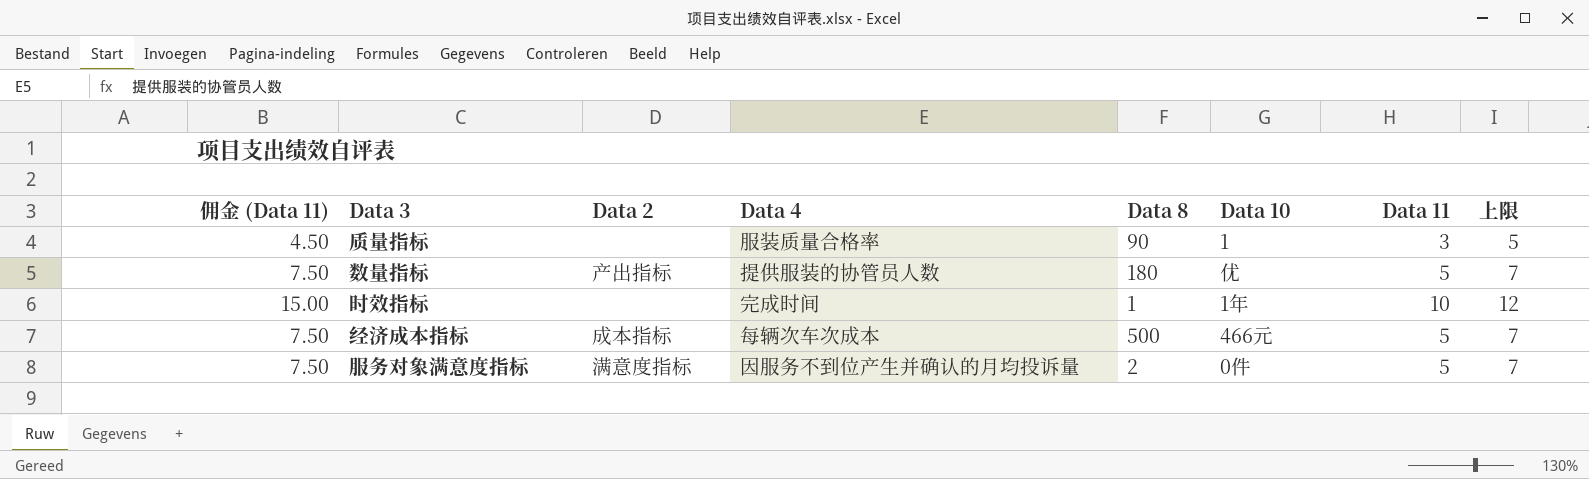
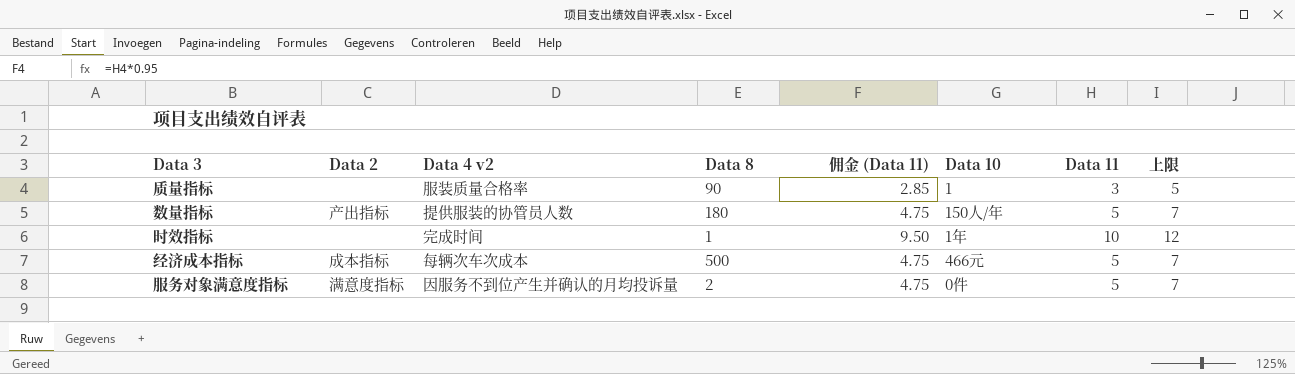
column name: Data 4 -> Data 4 v2
column 佣金 (Data 11) | formula: [Data 11] * 1.5 -> [Data 11] * 0.95
column 佣金 (Data 11) | position: 1 -> 5
数量指标 | Data 10: 优 -> 150人/年

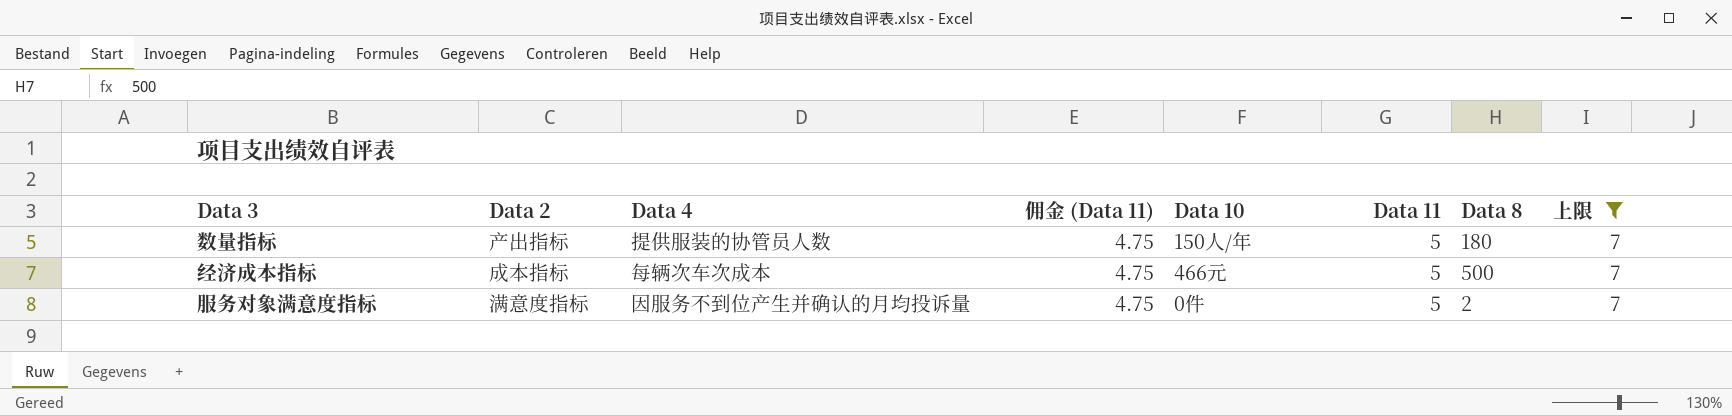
filter: none -> 上限 = 7
column name: Data 4 v2 -> Data 4
column Data 8 | position: 4 -> 7

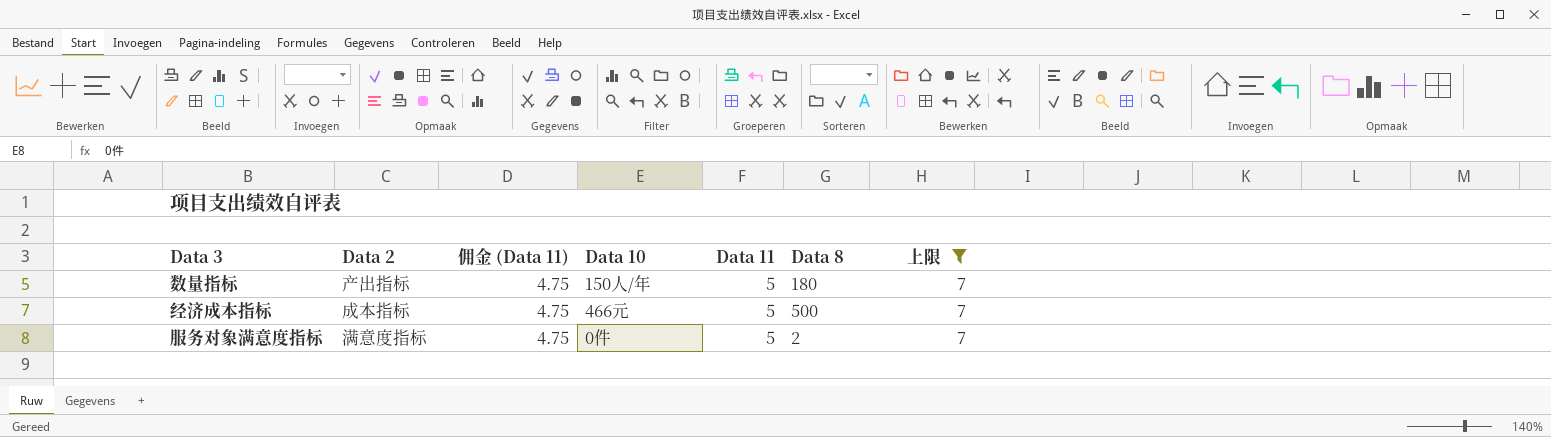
column Data 4 | position: 3 -> none

